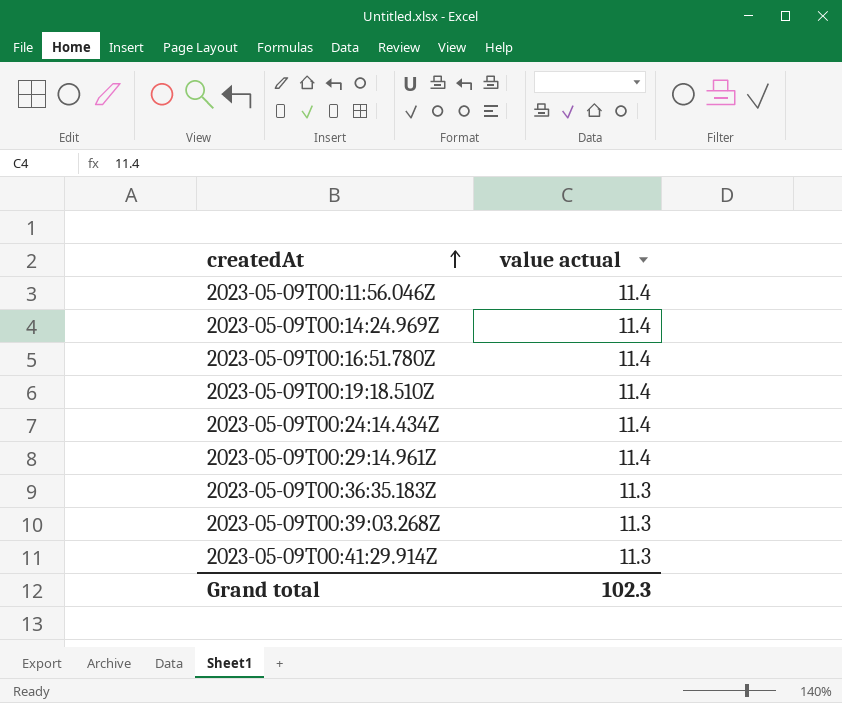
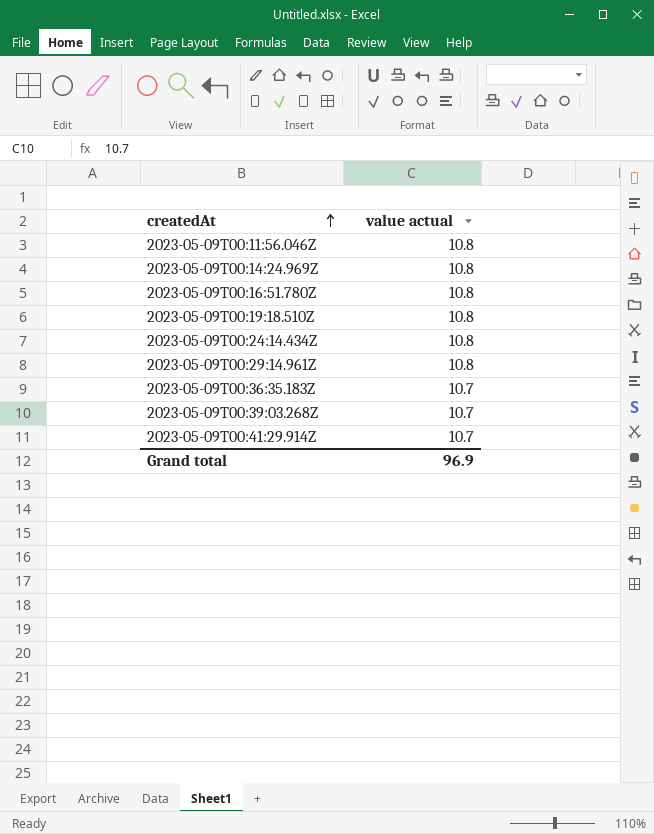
2023-05-09T00:11:56.046Z | value actual: 11.4 -> 10.8
2023-05-09T00:14:24.969Z | value actual: 11.4 -> 10.8
2023-05-09T00:16:51.780Z | value actual: 11.4 -> 10.8
2023-05-09T00:19:18.510Z | value actual: 11.4 -> 10.8
2023-05-09T00:24:14.434Z | value actual: 11.4 -> 10.8
2023-05-09T00:29:14.961Z | value actual: 11.4 -> 10.8
2023-05-09T00:36:35.183Z | value actual: 11.3 -> 10.7
2023-05-09T00:39:03.268Z | value actual: 11.3 -> 10.7
2023-05-09T00:41:29.914Z | value actual: 11.3 -> 10.7
Grand total | value actual: 102.3 -> 96.9

